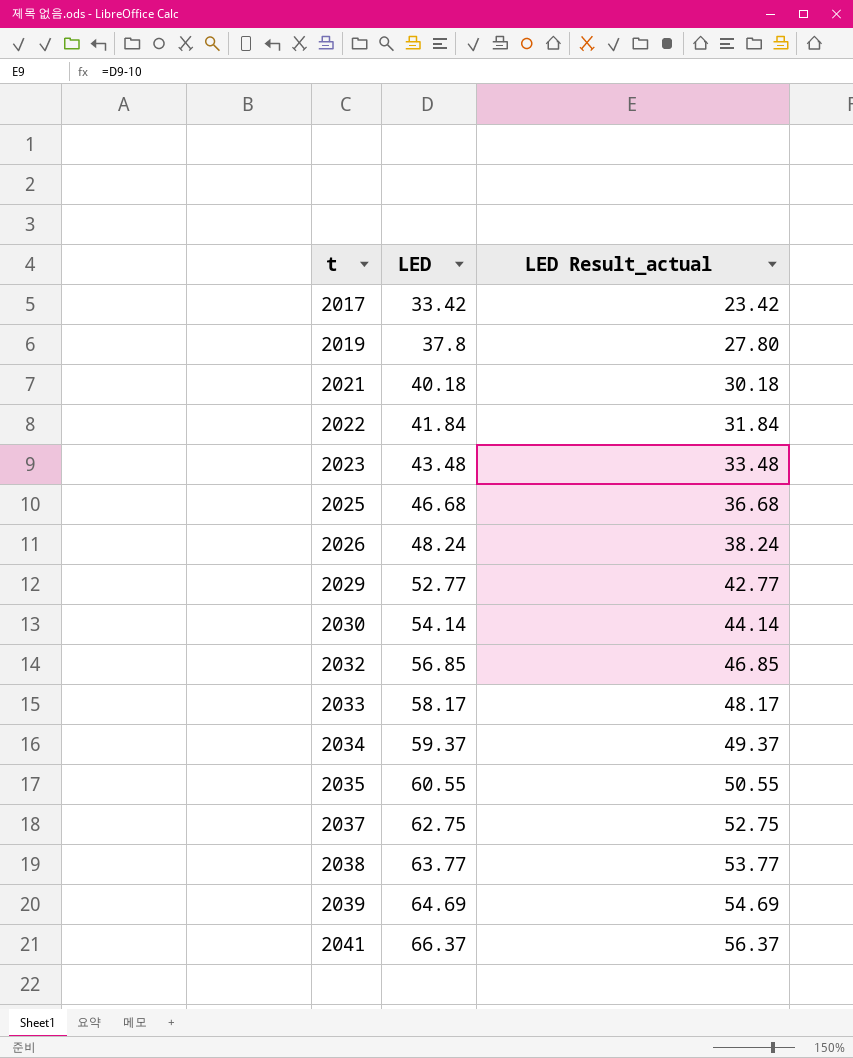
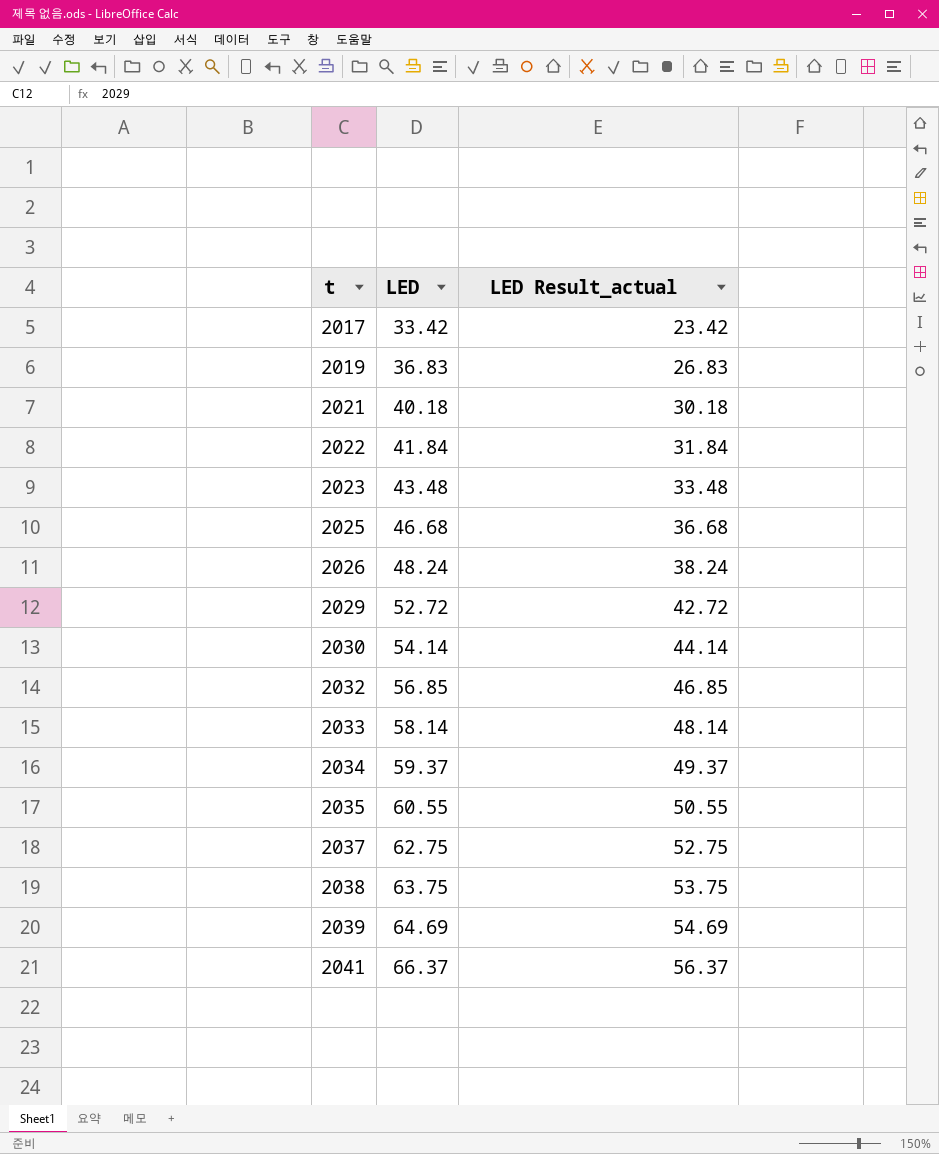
2019 | LED: 37.8 -> 36.83
2019 | LED Result_actual: 27.80 -> 26.83
2029 | LED: 52.77 -> 52.72
2029 | LED Result_actual: 42.77 -> 42.72
2033 | LED: 58.17 -> 58.14
2033 | LED Result_actual: 48.17 -> 48.14
2038 | LED: 63.77 -> 63.75
2038 | LED Result_actual: 53.77 -> 53.75

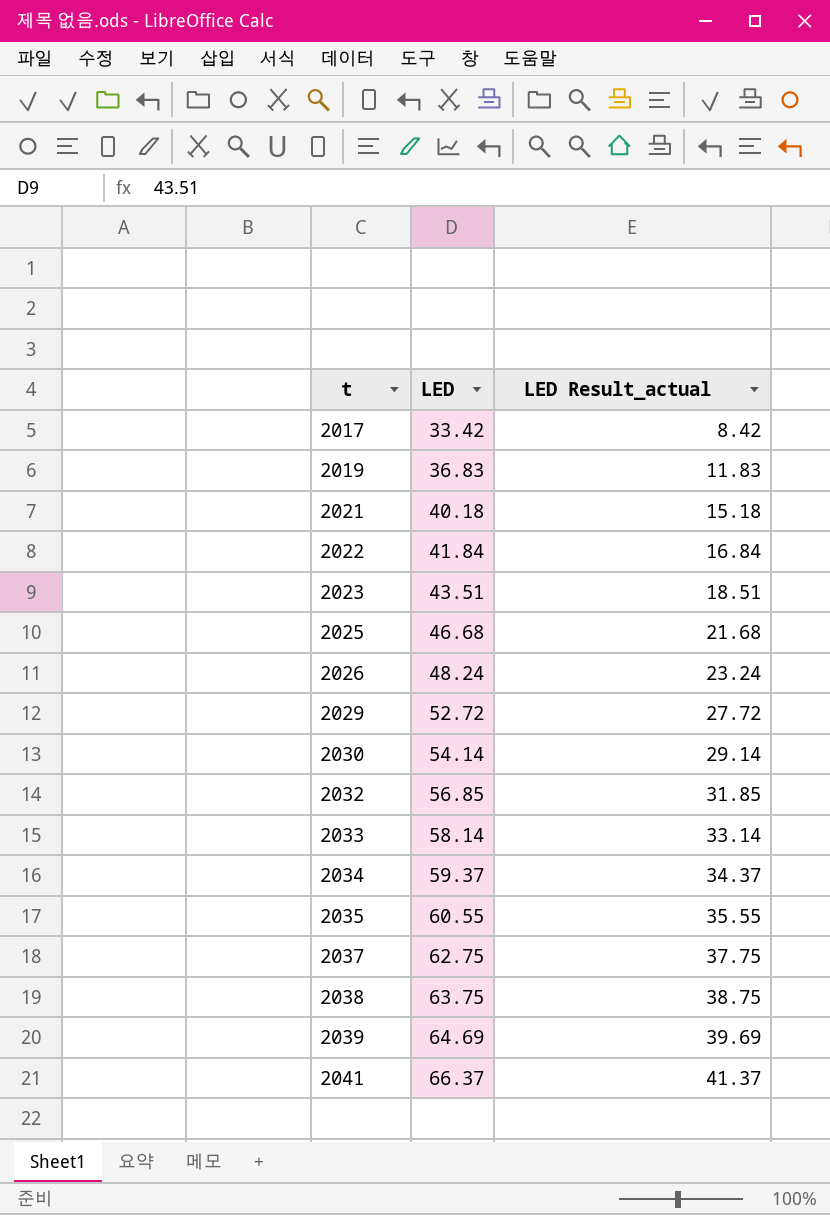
column LED Result_actual | formula: [LED] - 10 -> [LED] - 25
2023 | LED: 43.48 -> 43.51

